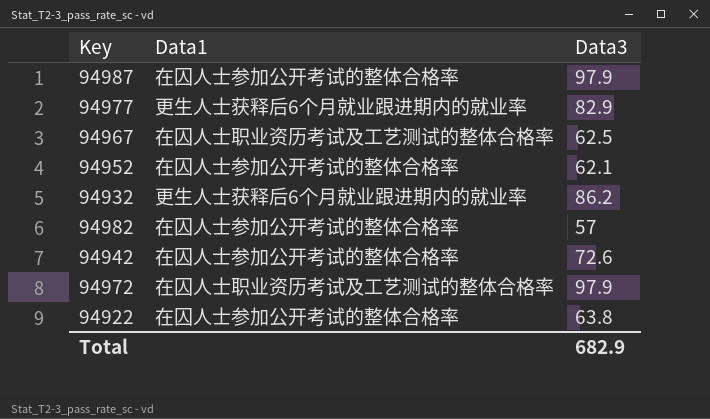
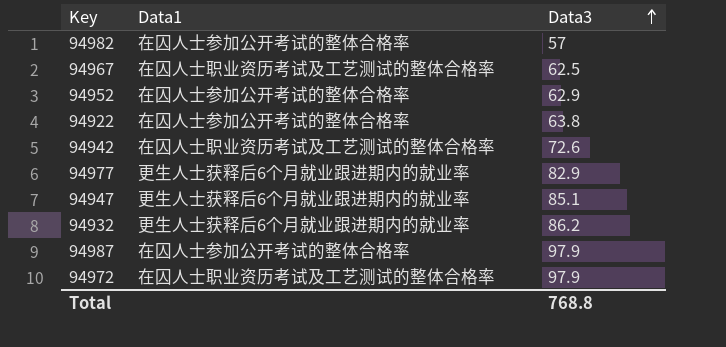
row order: none -> Data3 ascending
94952 | Data3: 62.1 -> 62.9
94942 | Data1: 在囚人士参加公开考试的整体合格率 -> 在囚人士职业资历考试及工艺测试的整体合格率
row 94947: none -> 更生人士获释后6个月就业跟进期内的就业率 | 85.1
Total | Data3: 682.9 -> 768.8

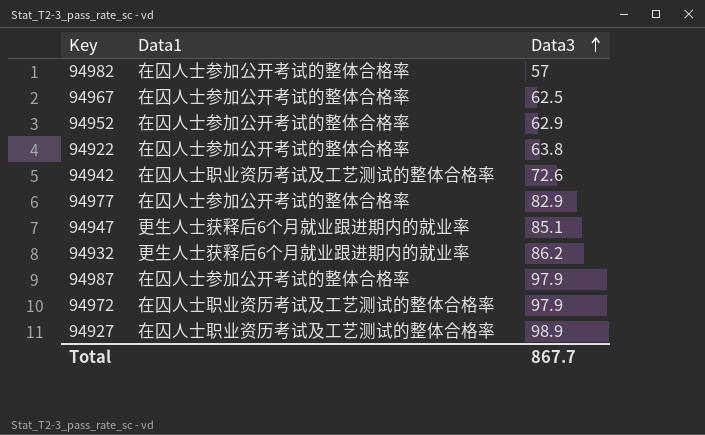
94967 | Data1: 在囚人士职业资历考试及工艺测试的整体合格率 -> 在囚人士参加公开考试的整体合格率
94977 | Data1: 更生人士获释后6个月就业跟进期内的就业率 -> 在囚人士参加公开考试的整体合格率
row 94927: none -> 在囚人士职业资历考试及工艺测试的整体合格率 | 98.9
Total | Data3: 768.8 -> 867.7

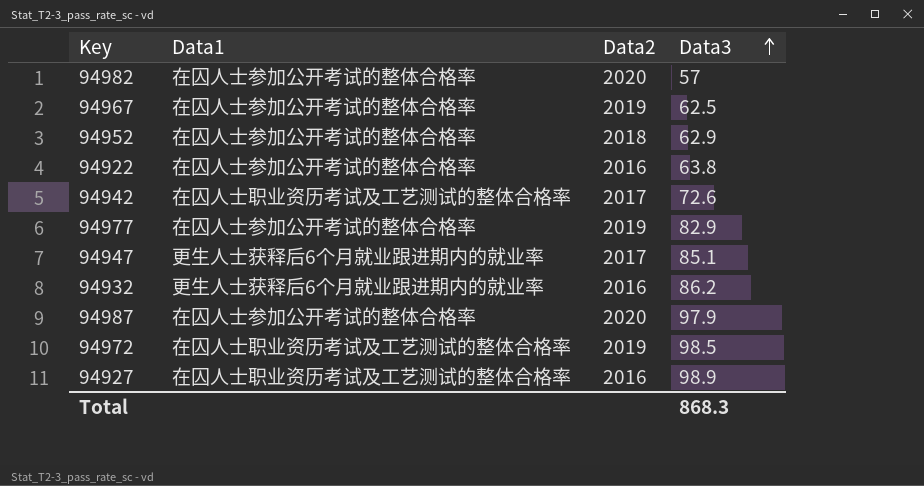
column Data2 | position: none -> 3
94972 | Data3: 97.9 -> 98.5
Total | Data3: 867.7 -> 868.3

